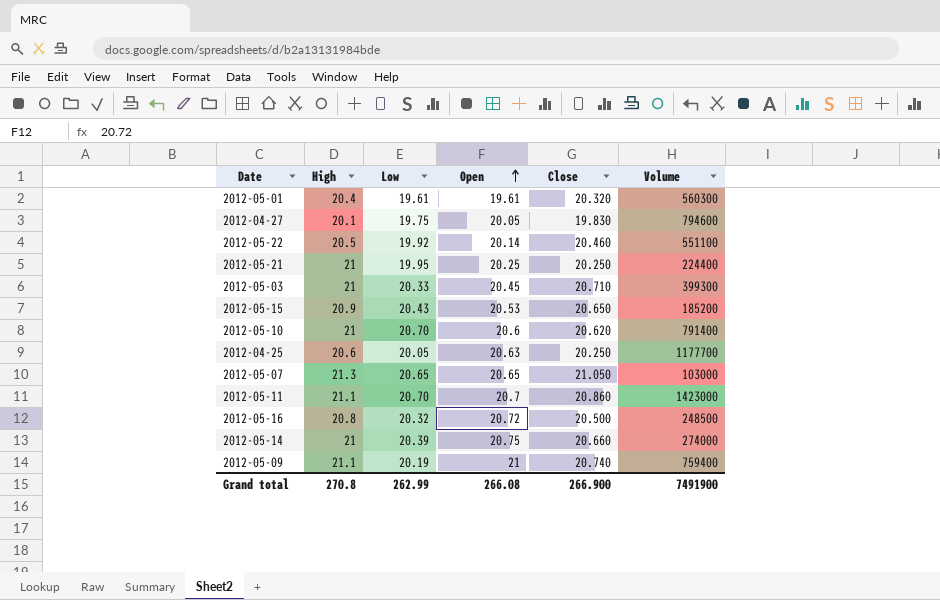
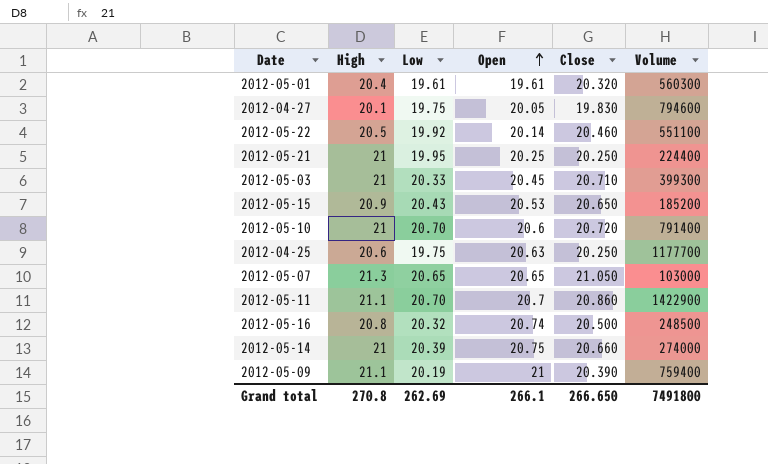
2012-05-10 | Close: 20.620 -> 20.720
2012-04-25 | Low: 20.05 -> 19.75
2012-05-11 | Volume: 1423000 -> 1422900
2012-05-16 | Open: 20.72 -> 20.74
2012-05-09 | Close: 20.740 -> 20.390
Grand total | Low: 262.99 -> 262.69
Grand total | Open: 266.08 -> 266.1
Grand total | Close: 266.900 -> 266.650
Grand total | Volume: 7491900 -> 7491800

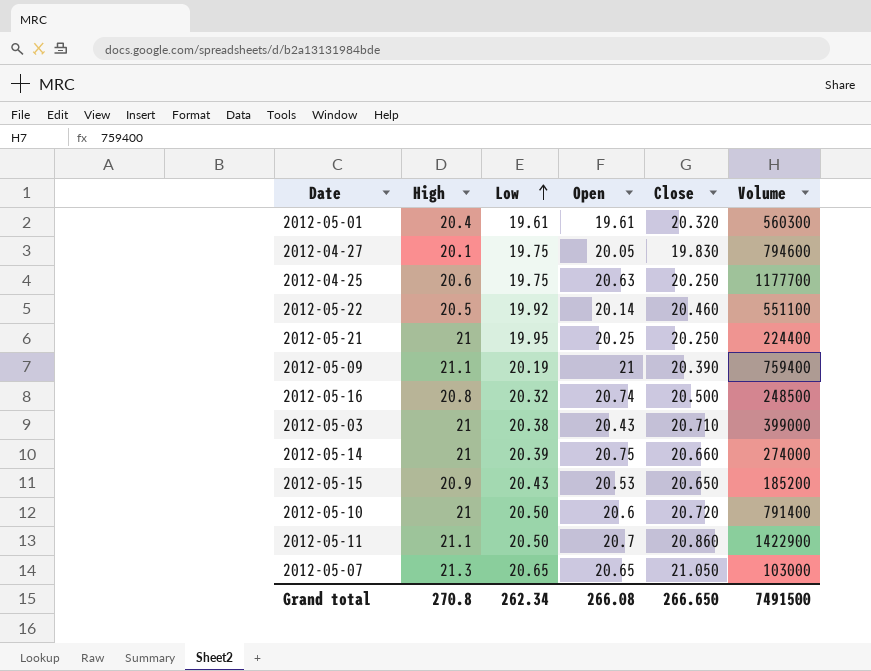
row order: Open ascending -> Low ascending
2012-05-03 | Low: 20.33 -> 20.38
2012-05-03 | Open: 20.45 -> 20.43
2012-05-03 | Volume: 399300 -> 399000
2012-05-10 | Low: 20.70 -> 20.50
2012-05-11 | Low: 20.70 -> 20.50
Grand total | Low: 262.69 -> 262.34
Grand total | Open: 266.1 -> 266.08
Grand total | Volume: 7491800 -> 7491500

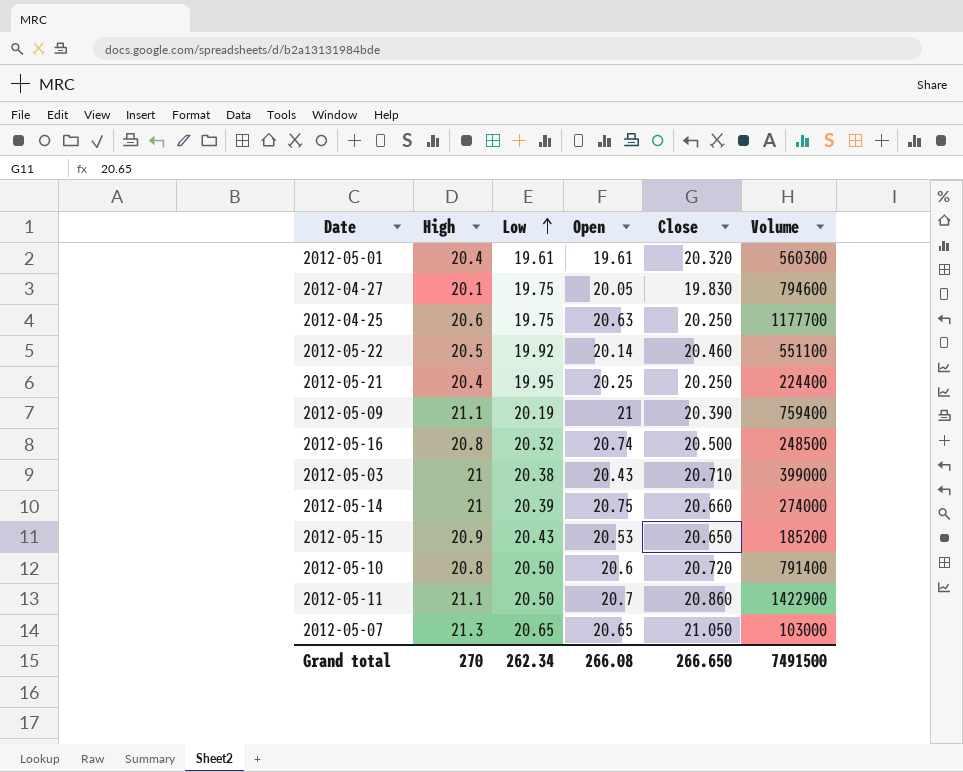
2012-05-21 | High: 21 -> 20.4
2012-05-10 | High: 21 -> 20.8
Grand total | High: 270.8 -> 270

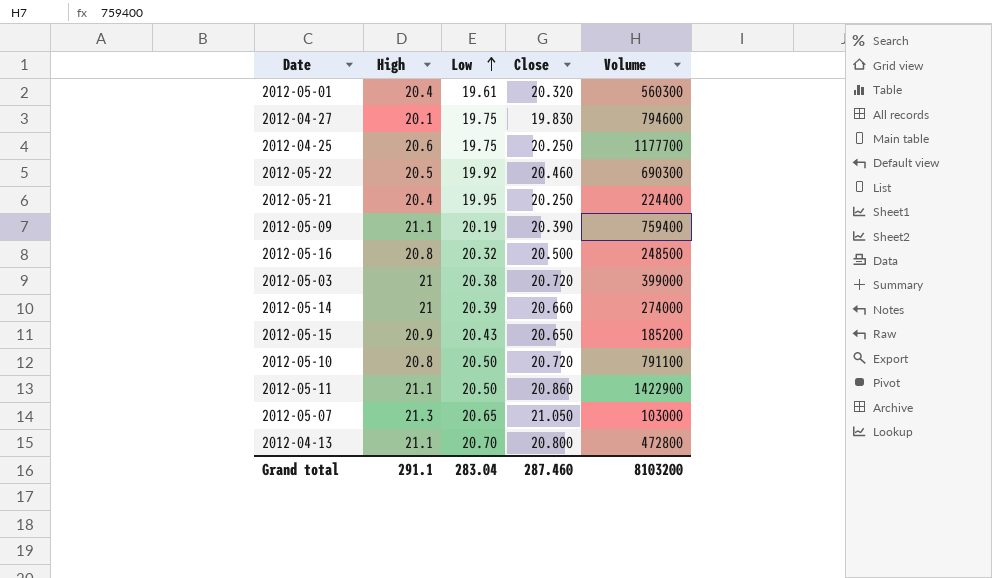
column Open | position: 4 -> none
2012-05-22 | Volume: 551100 -> 690300
2012-05-03 | Close: 20.710 -> 20.720
2012-05-10 | Volume: 791400 -> 791100
row 2012-04-13: none -> 21.1 | 20.70 | 20.800 | 472800
Grand total | High: 270 -> 291.1
Grand total | Low: 262.34 -> 283.04
Grand total | Close: 266.650 -> 287.460
Grand total | Volume: 7491500 -> 8103200

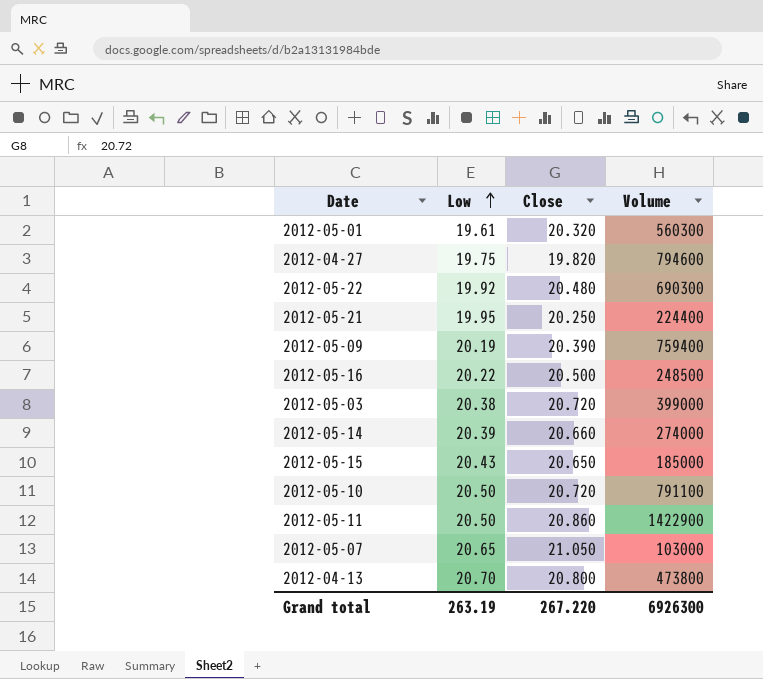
column High | position: 2 -> none
row 2012-04-25: 20.6 | 19.75 | 20.250 | 1177700 -> none
2012-04-27 | Close: 19.830 -> 19.820
2012-05-22 | Close: 20.460 -> 20.480
2012-05-16 | Low: 20.32 -> 20.22
2012-05-15 | Volume: 185200 -> 185000
2012-04-13 | Volume: 472800 -> 473800
Grand total | Low: 283.04 -> 263.19
Grand total | Close: 287.460 -> 267.220
Grand total | Volume: 8103200 -> 6926300

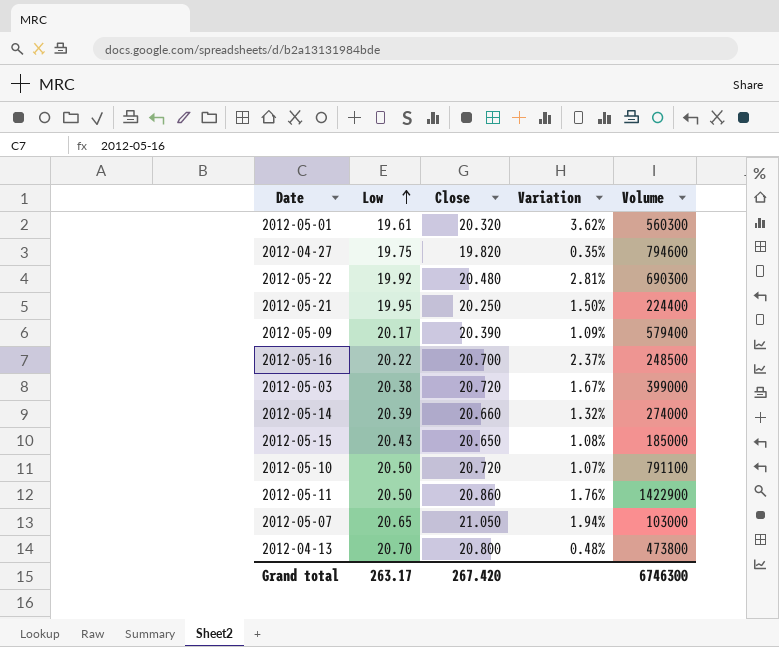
column Variation | formula: none -> ([Close] - [Low]) / [Low]
2012-05-09 | Low: 20.19 -> 20.17
2012-05-09 | Volume: 759400 -> 579400
2012-05-16 | Close: 20.500 -> 20.700
Grand total | Low: 263.19 -> 263.17
Grand total | Close: 267.220 -> 267.420
Grand total | Volume: 6926300 -> 6746300

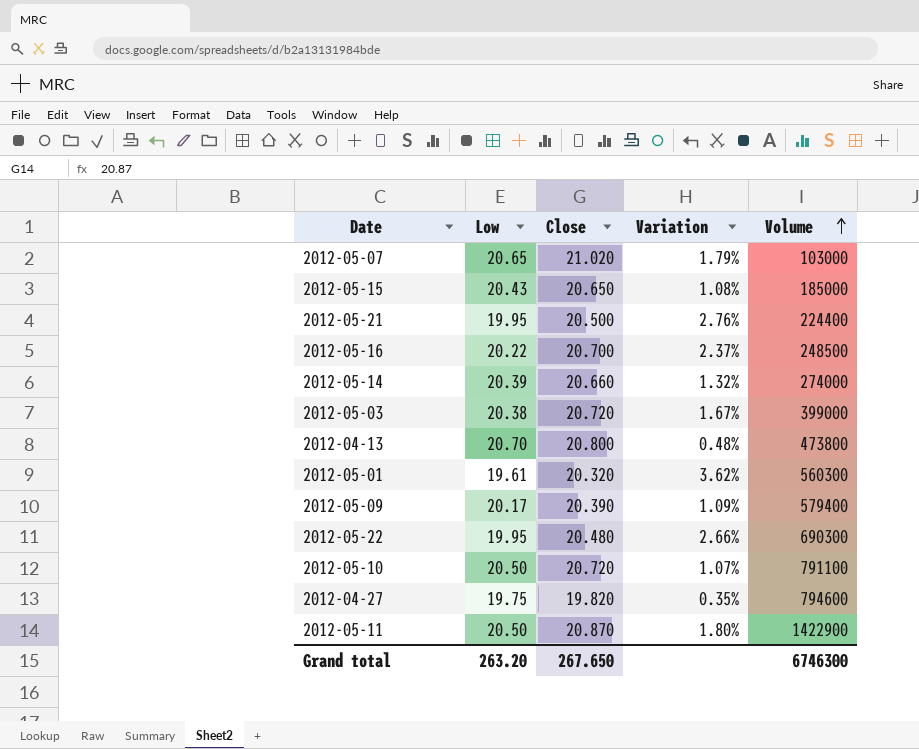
row order: Low ascending -> Volume ascending
2012-05-07 | Close: 21.050 -> 21.020
2012-05-07 | Variation: 1.94% -> 1.79%
2012-05-21 | Close: 20.250 -> 20.500
2012-05-21 | Variation: 1.50% -> 2.76%
2012-05-22 | Low: 19.92 -> 19.95
2012-05-22 | Variation: 2.81% -> 2.66%
2012-05-11 | Close: 20.860 -> 20.870
2012-05-11 | Variation: 1.76% -> 1.80%
Grand total | Low: 263.17 -> 263.20
Grand total | Close: 267.420 -> 267.650

